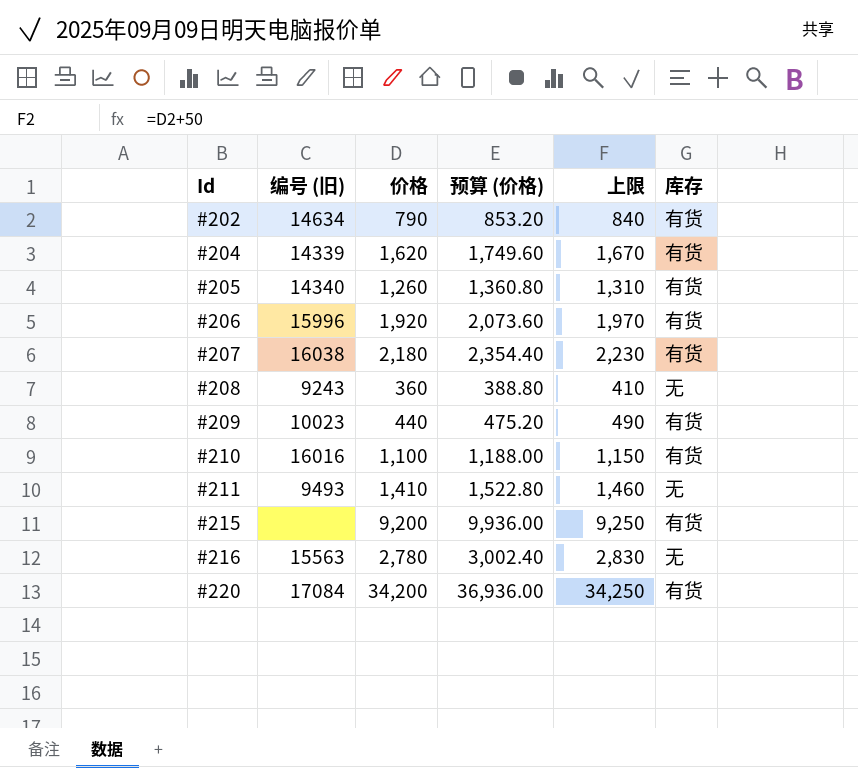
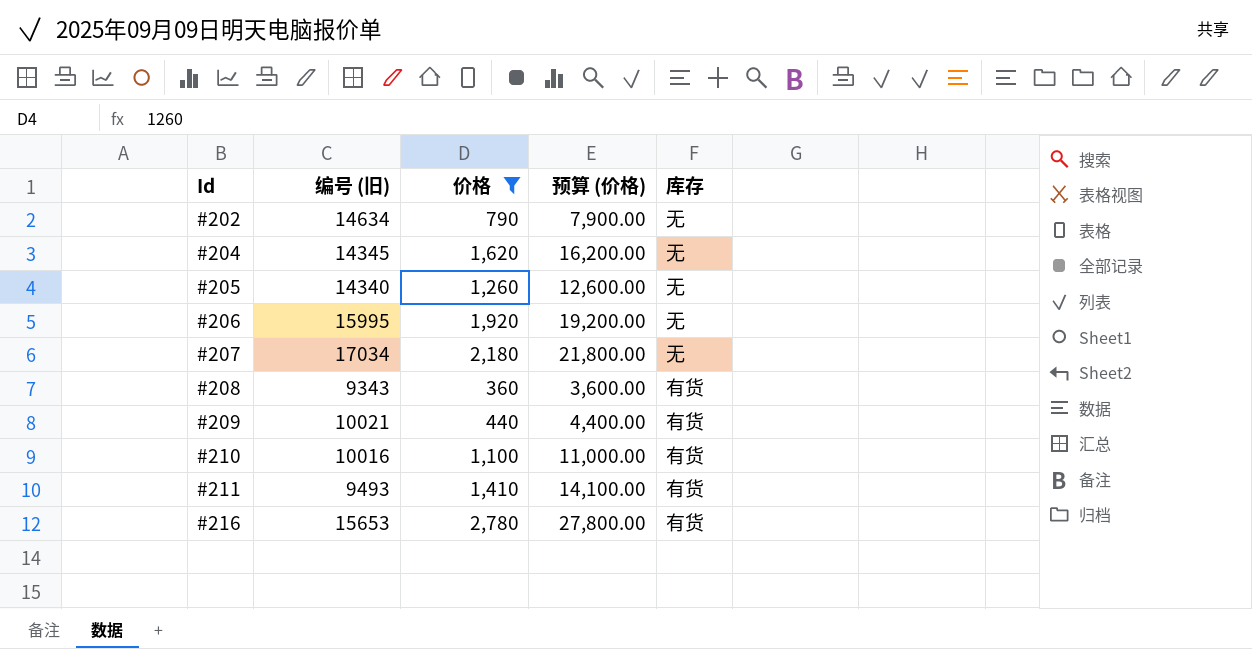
filter: none -> 价格 <= 2,780
column 上限 | formula: [价格] + 50 -> none
column 预算 (价格) | formula: [价格] * 1.08 -> [价格] * 10
#202 | 库存: 有货 -> 无
#204 | 编号 (旧): 14339 -> 14345
#204 | 库存: 有货 -> 无
#205 | 库存: 有货 -> 无
#206 | 编号 (旧): 15996 -> 15995
#206 | 库存: 有货 -> 无
#207 | 编号 (旧): 16038 -> 17034
#207 | 库存: 有货 -> 无
#208 | 编号 (旧): 9243 -> 9343
#208 | 库存: 无 -> 有货
#209 | 编号 (旧): 10023 -> 10021
#210 | 编号 (旧): 16016 -> 10016
#211 | 库存: 无 -> 有货
#216 | 编号 (旧): 15563 -> 15653
#216 | 库存: 无 -> 有货

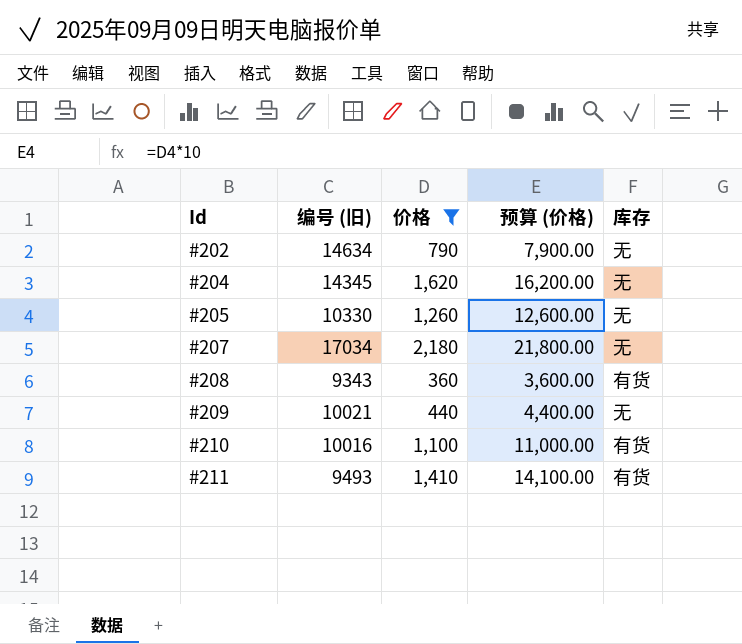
row #206: 15995 | 1,920 | 19,200.00 | 无 -> none
row #216: 15653 | 2,780 | 27,800.00 | 有货 -> none
#205 | 编号 (旧): 14340 -> 10330
#209 | 库存: 有货 -> 无

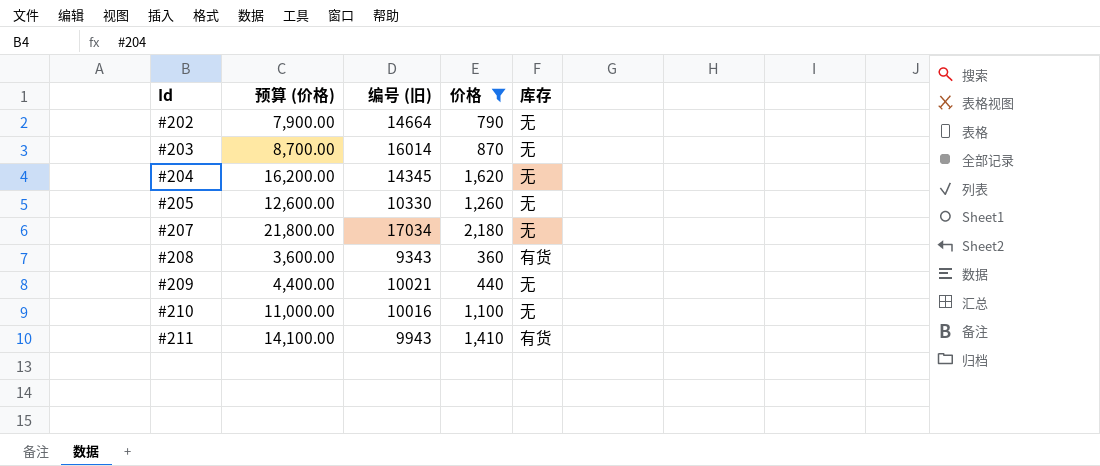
column 预算 (价格) | position: 4 -> 2
#202 | 编号 (旧): 14634 -> 14664
row #203: none -> 8,700.00 | 16014 | 870 | 无
#210 | 库存: 有货 -> 无
#211 | 编号 (旧): 9493 -> 9943

